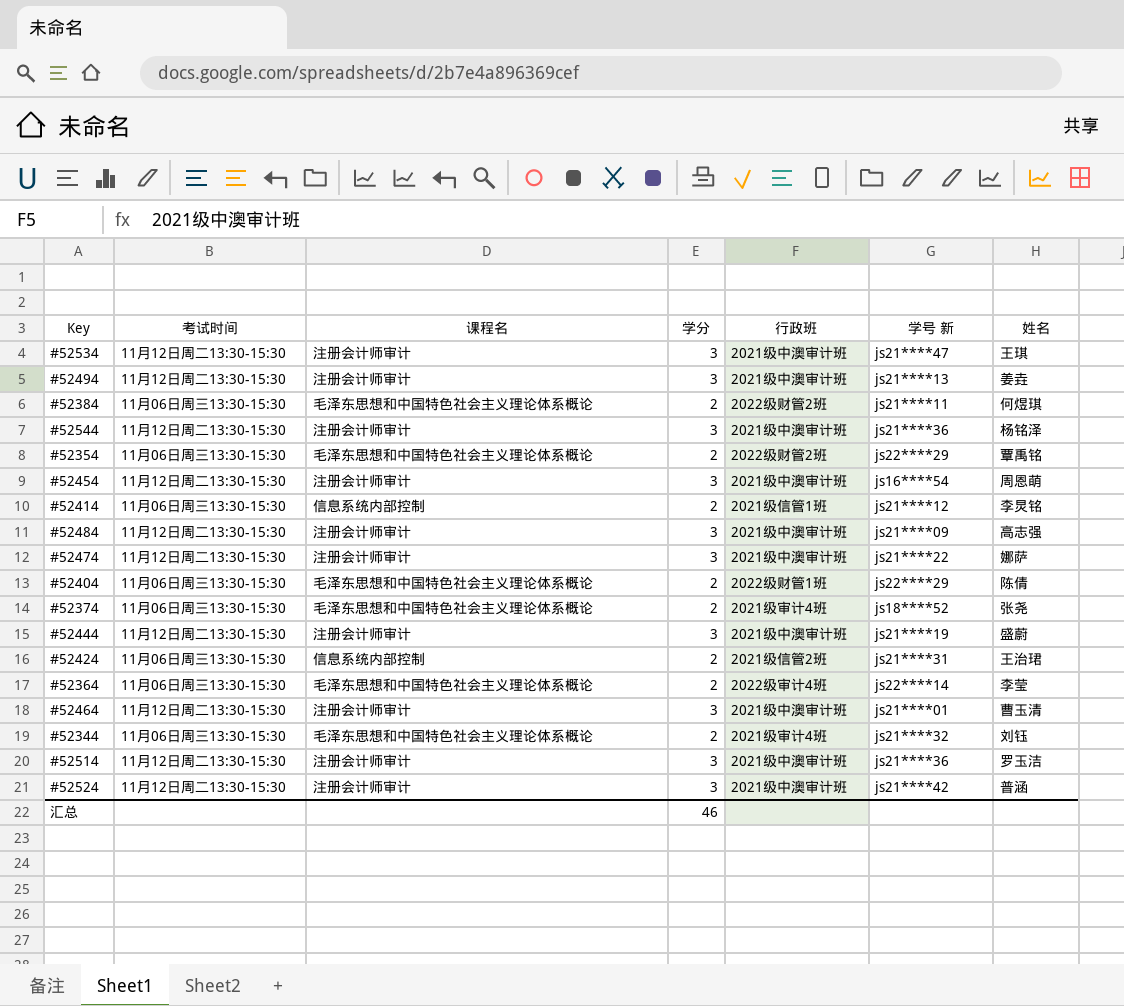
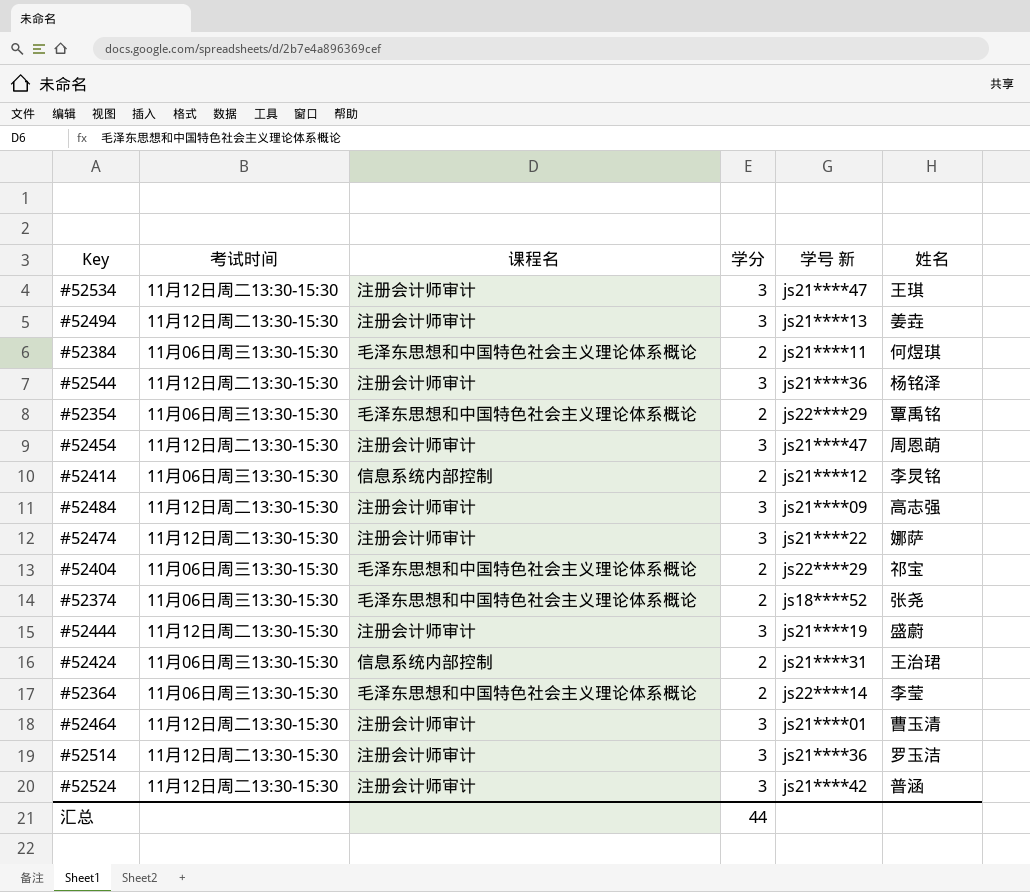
column 行政班 | position: 5 -> none
row #52344: 11月06日周三13:30-15:30 | 毛泽东思想和中国特色社会主义理论体系概论 | 2 | 2021级审计4班 | js21****32 | 刘钰 -> none
#52454 | 学号 新: js16****54 -> js21****47
#52404 | 姓名: 陈倩 -> 祁宝
汇总 | 学分: 46 -> 44

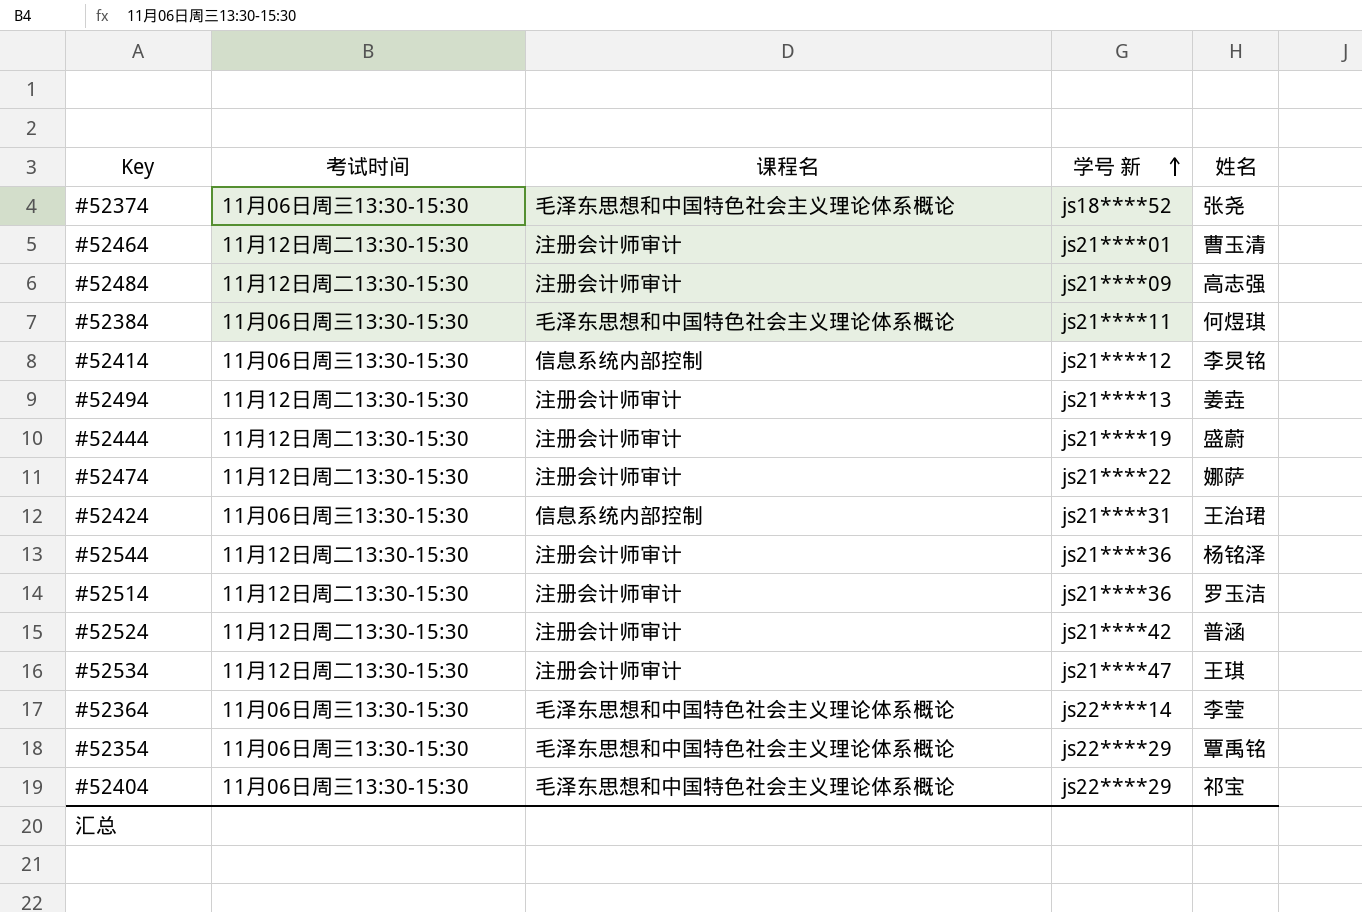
row order: none -> 学号 新 ascending
column 学分 | position: 4 -> none
row #52454: 11月12日周二13:30-15:30 | 注册会计师审计 | 3 | js21****47 | 周恩萌 -> none

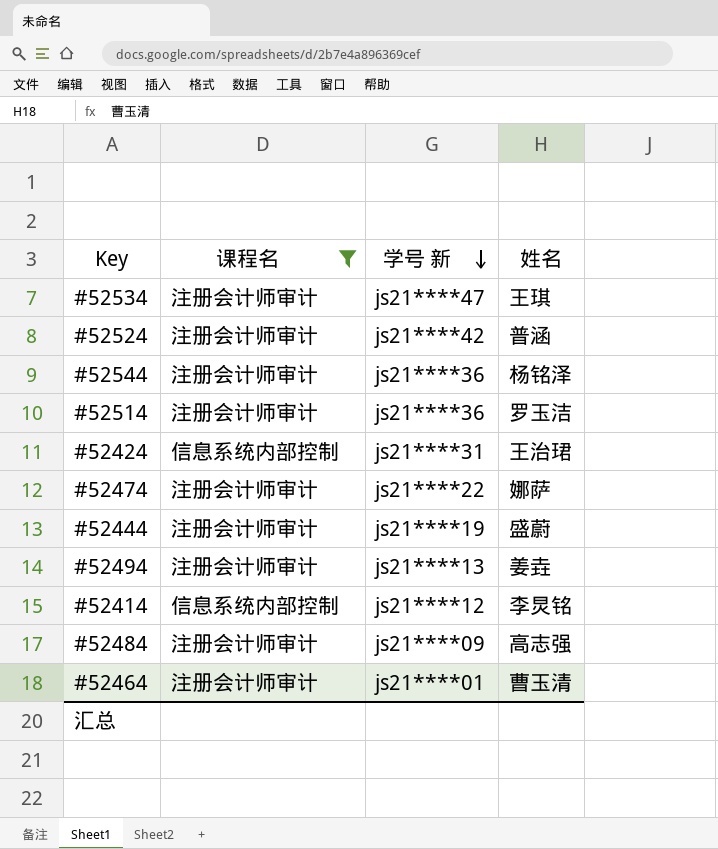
filter: none -> 课程名 != 毛泽东思想和中国特色社会主义理论体系概论
row order: 学号 新 ascending -> 学号 新 descending
column 考试时间 | position: 2 -> none

